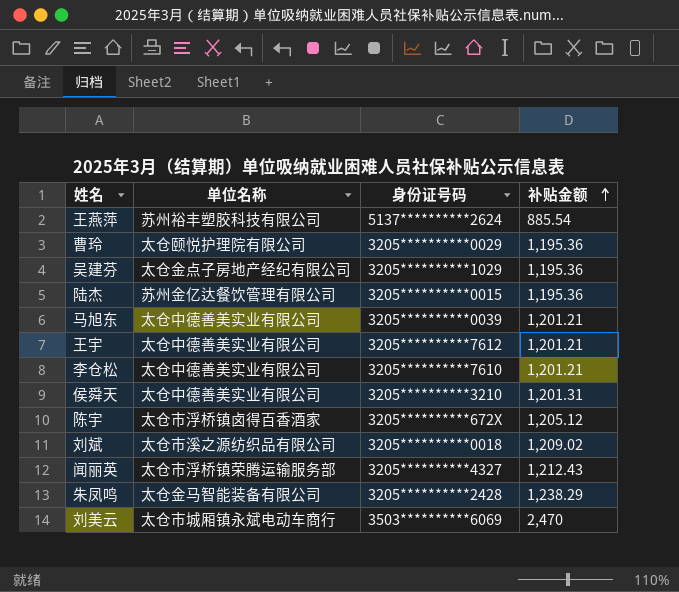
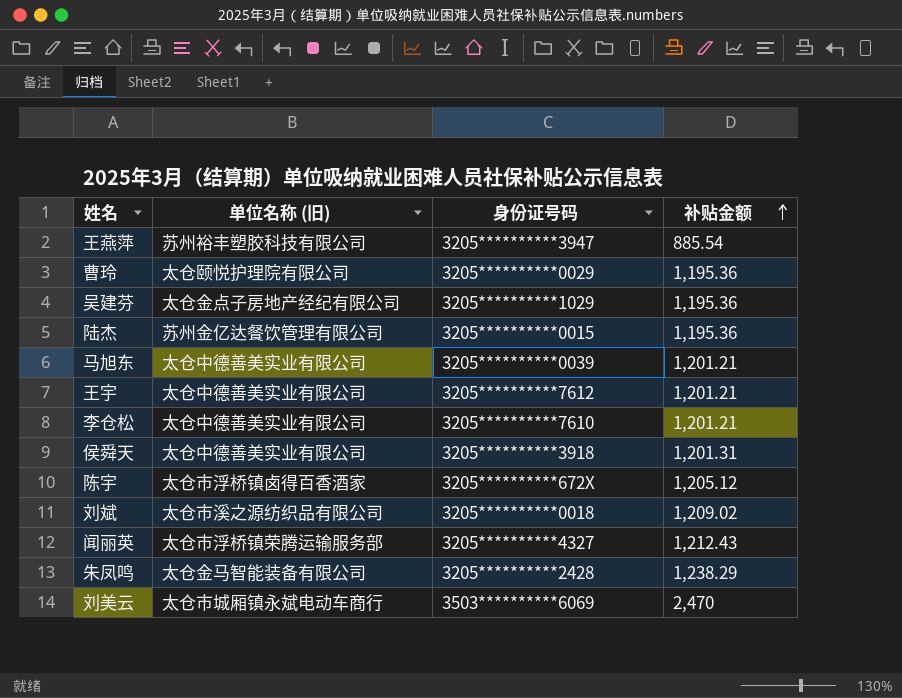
column name: 单位名称 -> 单位名称 (旧)
王燕萍 | 身份证号码: 5137**********2624 -> 3205**********3947
侯舜天 | 身份证号码: 3205**********3210 -> 3205**********3918

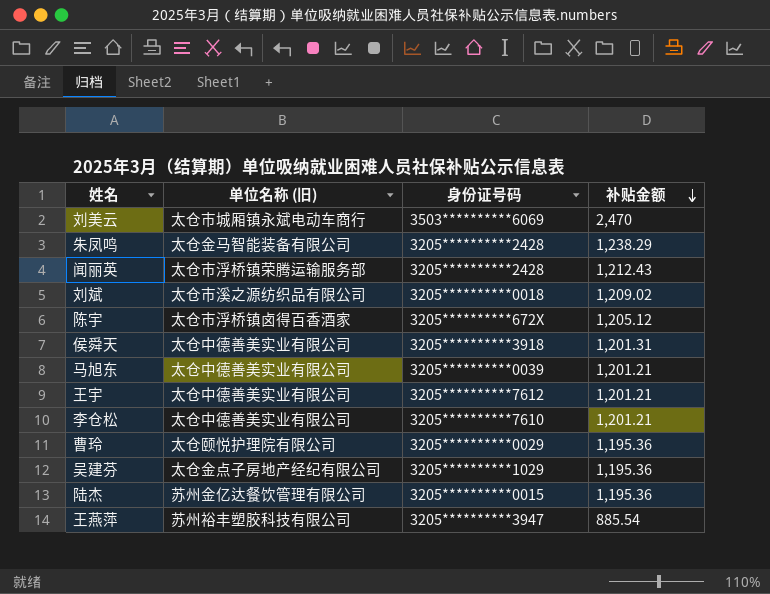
row order: 补贴金额 ascending -> 补贴金额 descending
闻丽英 | 身份证号码: 3205**********4327 -> 3205**********2428

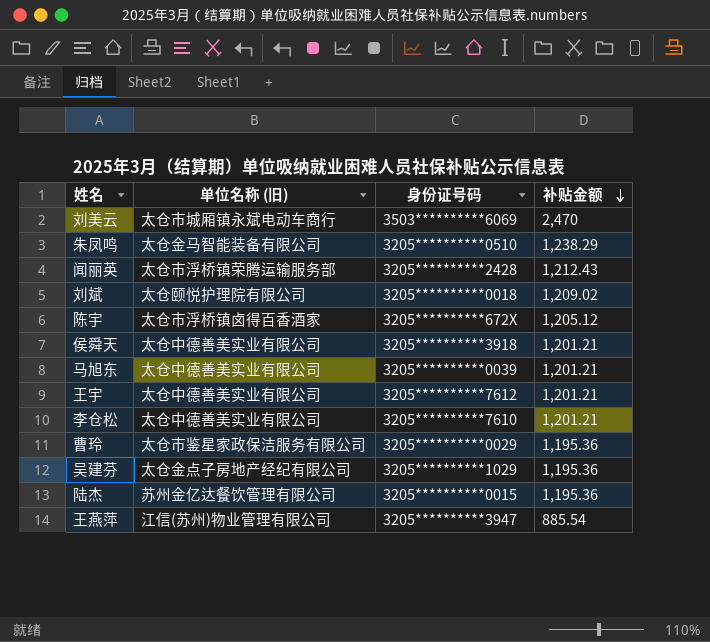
朱凤鸣 | 身份证号码: 3205**********2428 -> 3205**********0510
刘斌 | 单位名称 (旧): 太仓市溪之源纺织品有限公司 -> 太仓颐悦护理院有限公司
侯舜天 | 补贴金额: 1,201.31 -> 1,201.21
曹玲 | 单位名称 (旧): 太仓颐悦护理院有限公司 -> 太仓市鉴星家政保洁服务有限公司
王燕萍 | 单位名称 (旧): 苏州裕丰塑胶科技有限公司 -> 江信(苏州)物业管理有限公司

